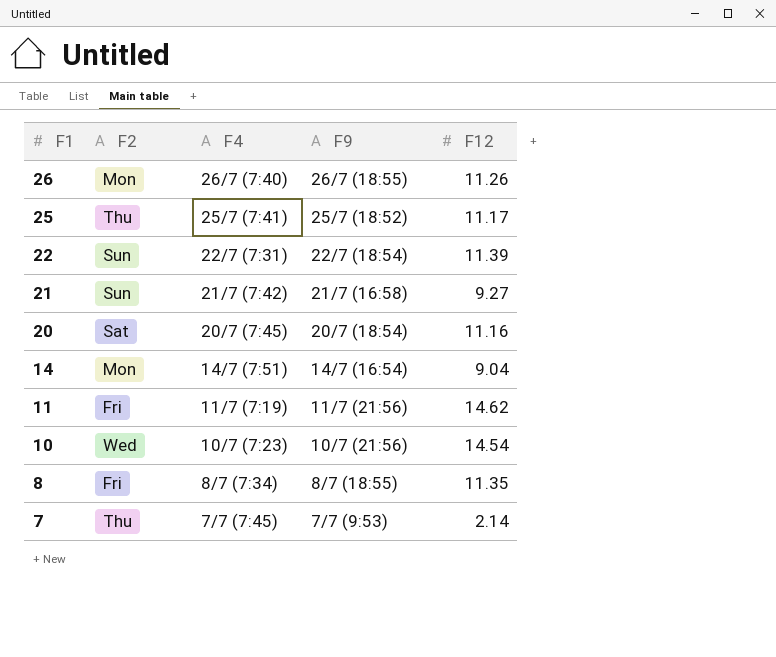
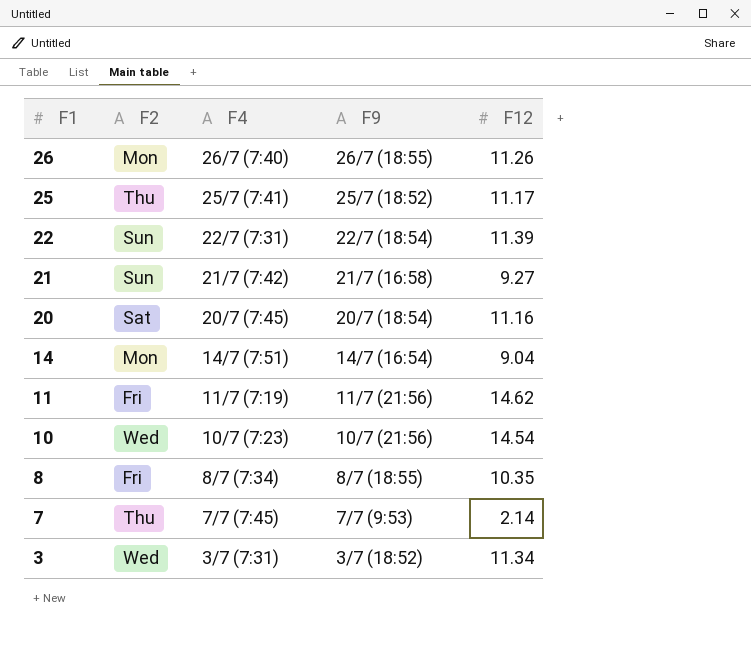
8 | F12: 11.35 -> 10.35
row 3: none -> Wed | 3/7 (7:31) | 3/7 (18:52) | 11.34

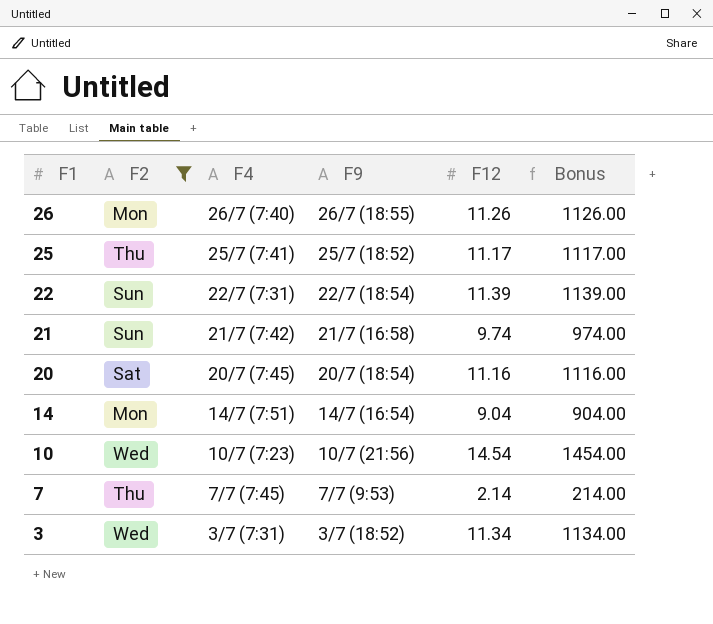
filter: none -> F2 != Fri
column Bonus | formula: none -> [F12] * 100
21 | F12: 9.27 -> 9.74

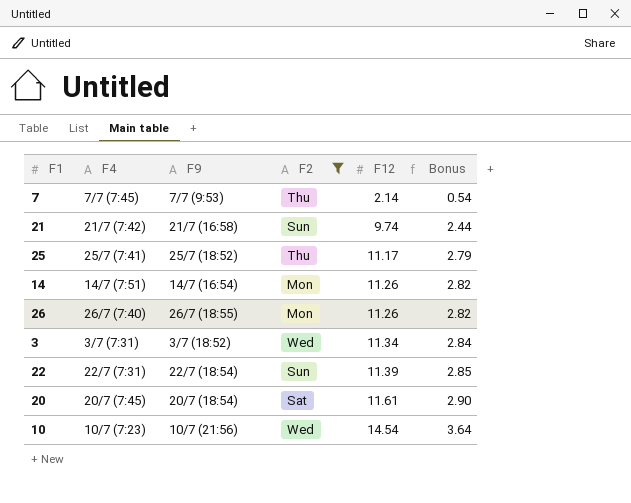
row order: F1 descending -> F12 ascending
column F2 | position: 2 -> 4
column Bonus | formula: [F12] * 100 -> [F12] * 0.25
14 | F12: 9.04 -> 11.26
20 | F12: 11.16 -> 11.61

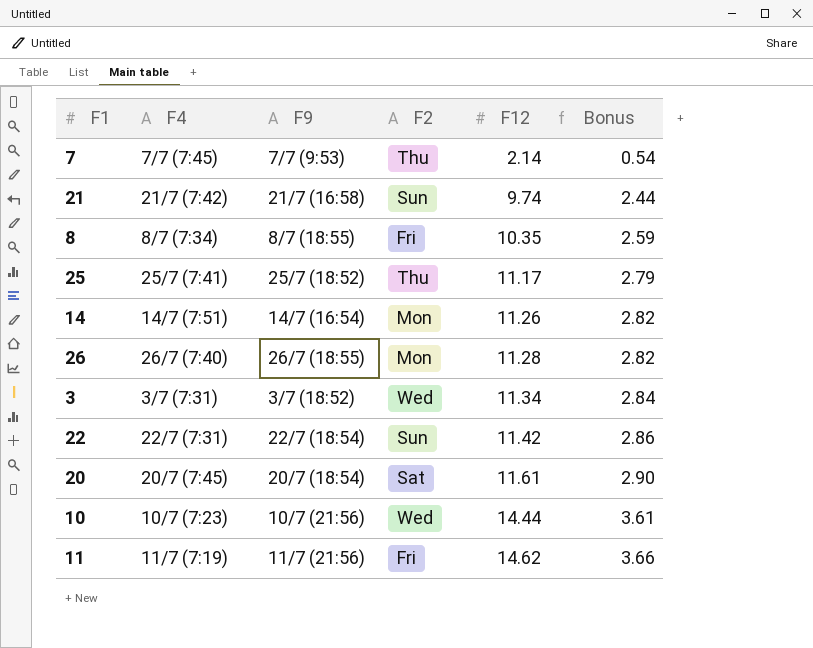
filter: F2 != Fri -> none
26 | F12: 11.26 -> 11.28
22 | F12: 11.39 -> 11.42
22 | Bonus: 2.85 -> 2.86
10 | F12: 14.54 -> 14.44
10 | Bonus: 3.64 -> 3.61

